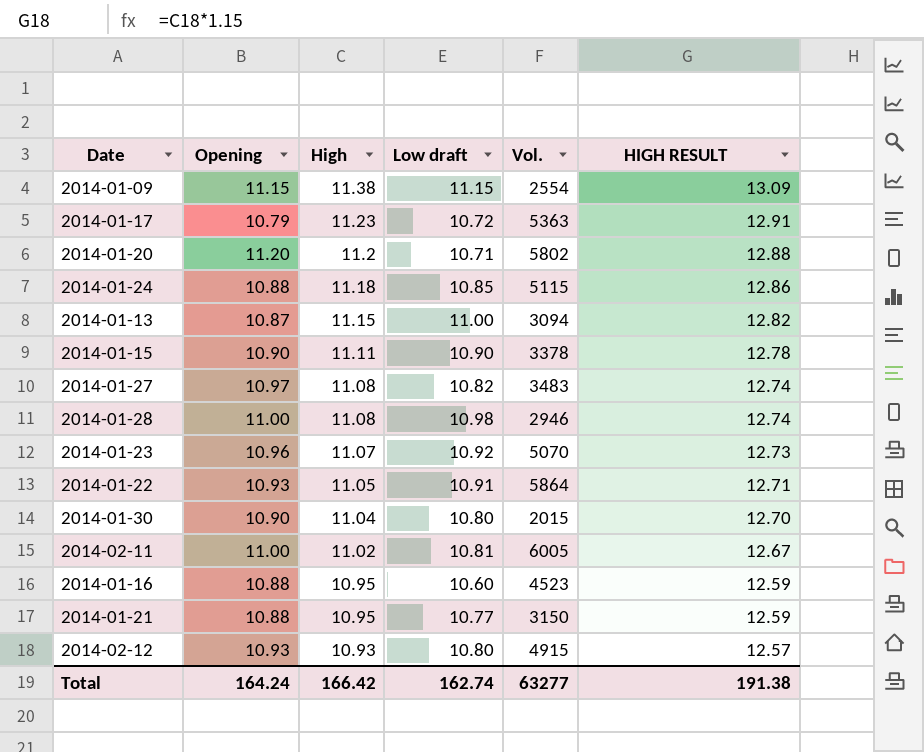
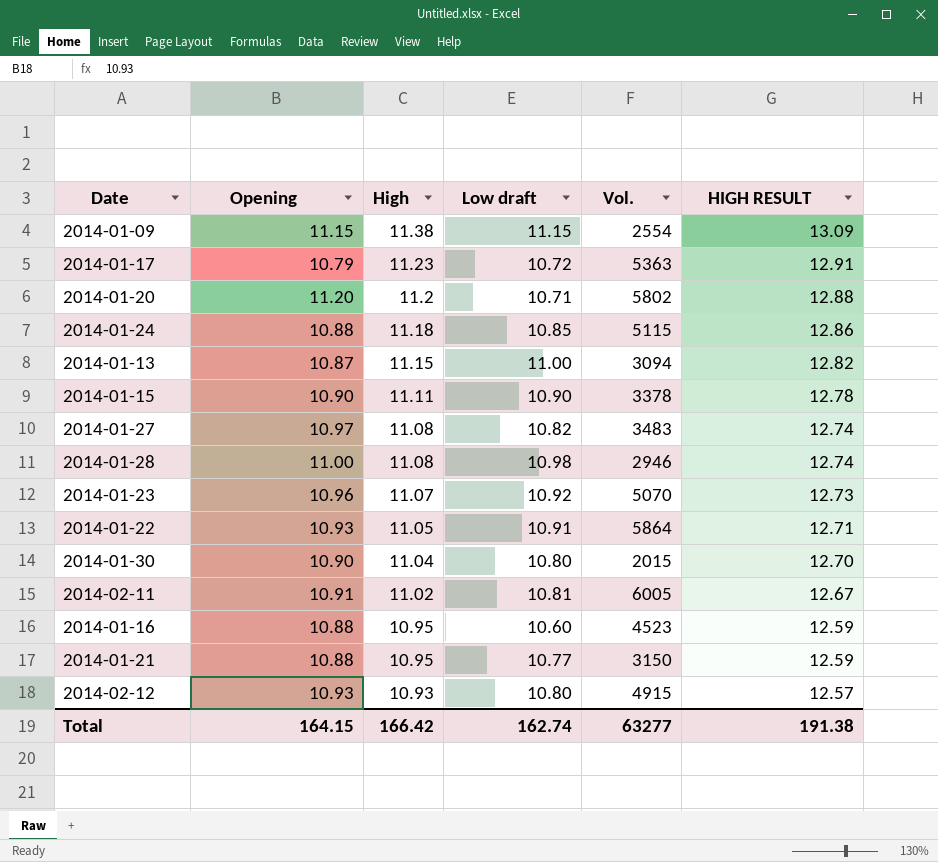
2014-02-11 | Opening: 11.00 -> 10.91
Total | Opening: 164.24 -> 164.15

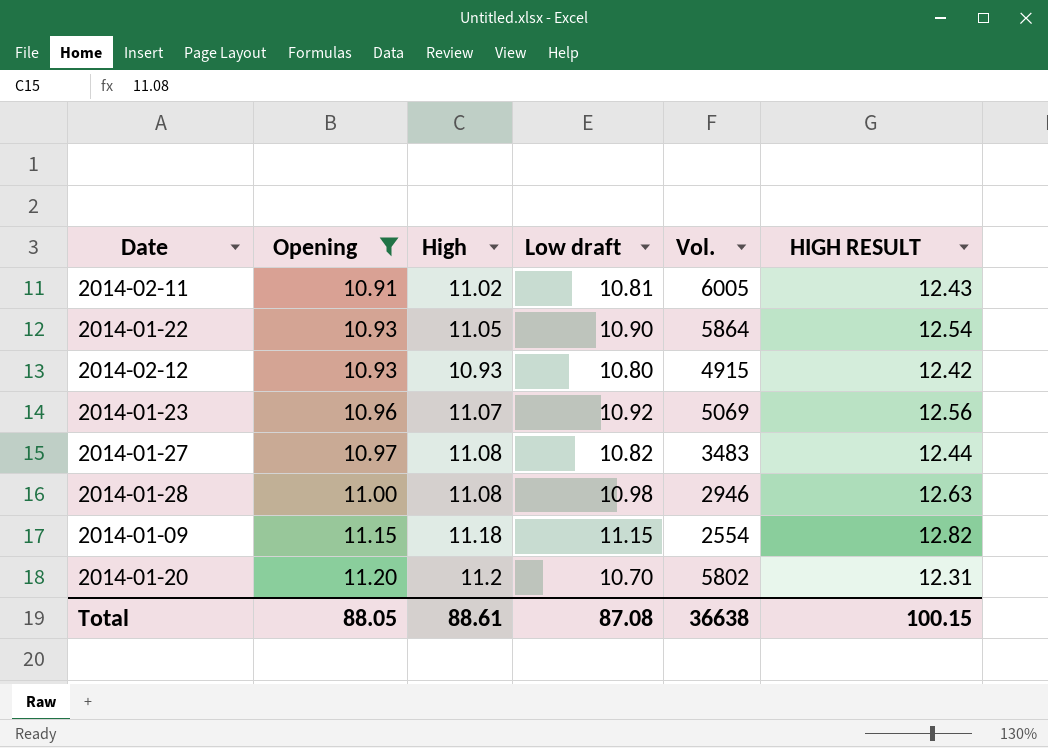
filter: none -> Opening >= 10.91
row order: High descending -> Opening ascending
column HIGH RESULT | formula: [High] * 1.15 -> [Low draft] * 1.15
2014-01-22 | Low draft: 10.91 -> 10.90
2014-01-23 | Vol.: 5070 -> 5069
2014-01-09 | High: 11.38 -> 11.18
2014-01-20 | Low draft: 10.71 -> 10.70
Total | Opening: 164.15 -> 88.05
Total | High: 166.42 -> 88.61
Total | Low draft: 162.74 -> 87.08
Total | Vol.: 63277 -> 36638
Total | HIGH RESULT: 191.38 -> 100.15

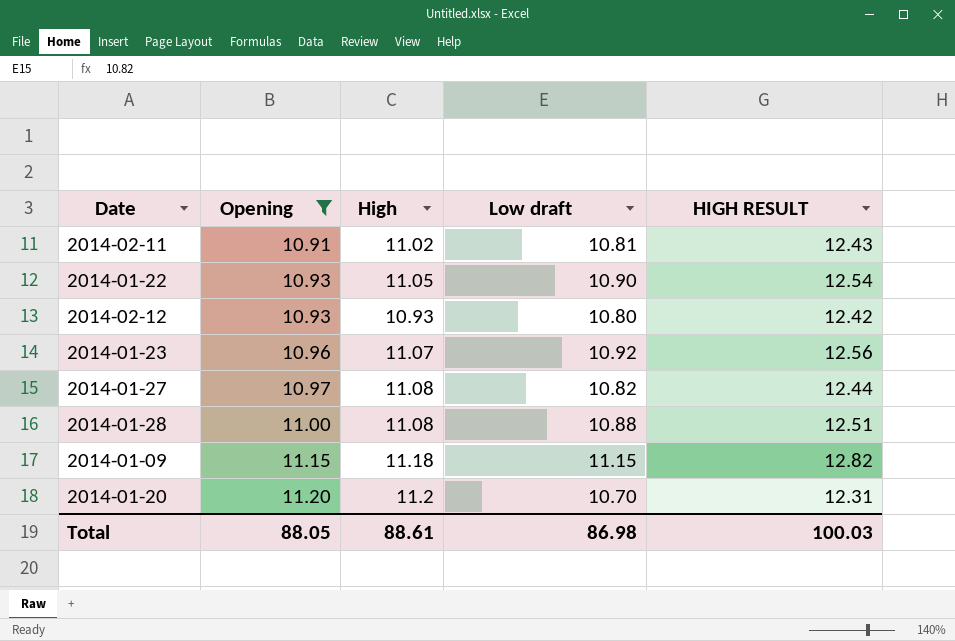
column Vol. | position: 5 -> none
2014-01-28 | Low draft: 10.98 -> 10.88
2014-01-28 | HIGH RESULT: 12.63 -> 12.51
Total | Low draft: 87.08 -> 86.98
Total | HIGH RESULT: 100.15 -> 100.03

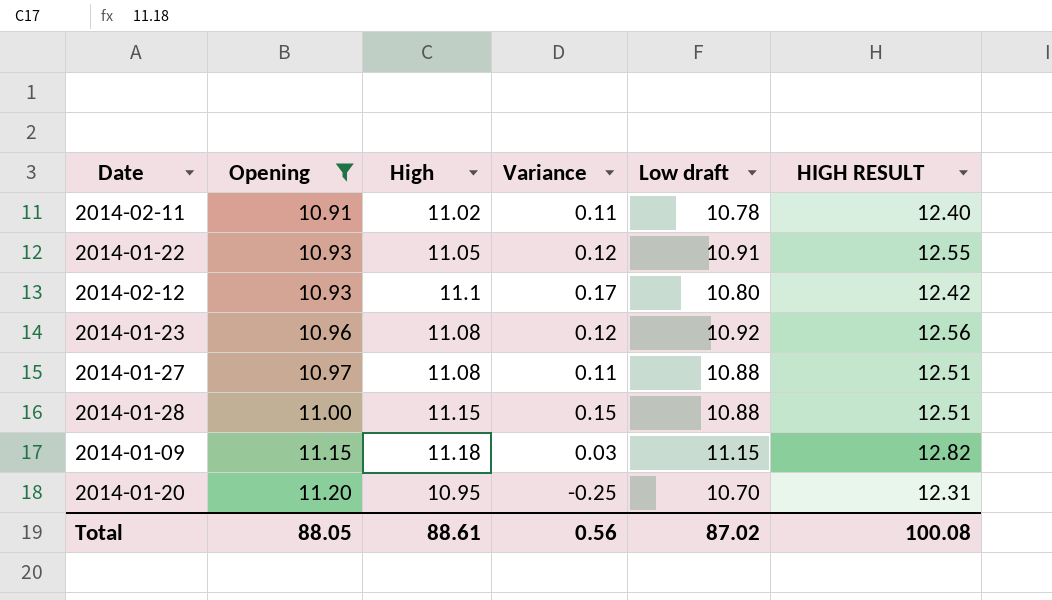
column Variance | formula: none -> [High] - [Opening]
2014-02-11 | Low draft: 10.81 -> 10.78
2014-02-11 | HIGH RESULT: 12.43 -> 12.40
2014-01-22 | Low draft: 10.90 -> 10.91
2014-01-22 | HIGH RESULT: 12.54 -> 12.55
2014-02-12 | High: 10.93 -> 11.1
2014-01-23 | High: 11.07 -> 11.08
2014-01-27 | Low draft: 10.82 -> 10.88
2014-01-27 | HIGH RESULT: 12.44 -> 12.51
2014-01-28 | High: 11.08 -> 11.15
2014-01-20 | High: 11.2 -> 10.95
Total | Low draft: 86.98 -> 87.02
Total | HIGH RESULT: 100.03 -> 100.08

